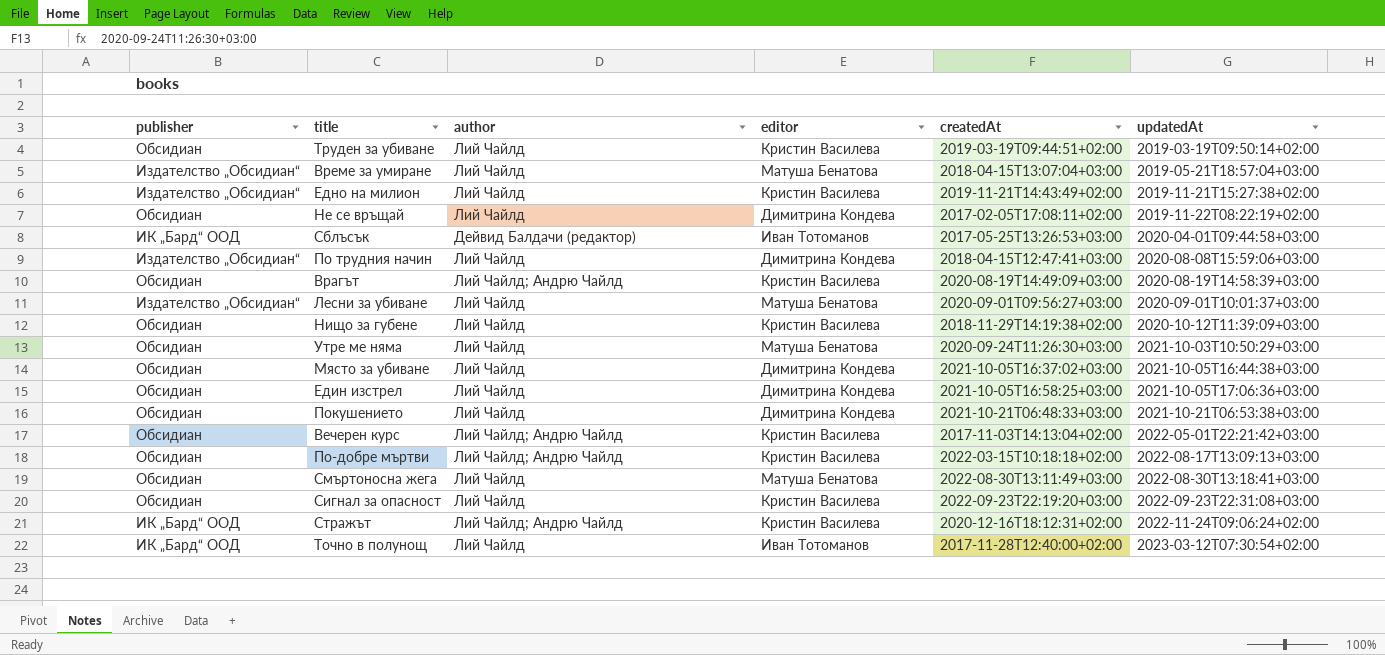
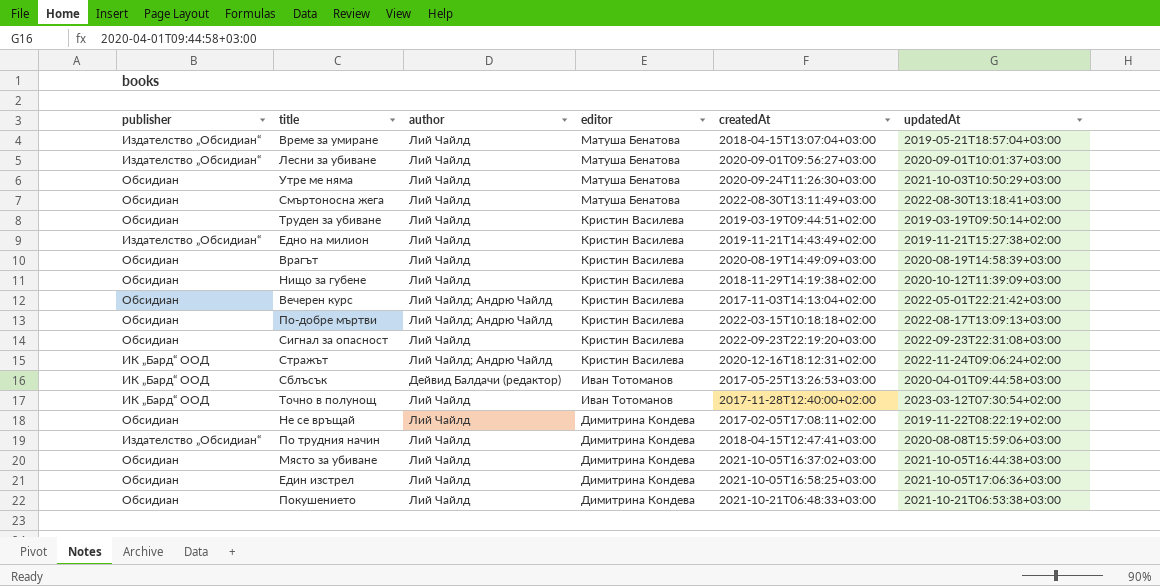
row order: updatedAt ascending -> editor descending
Врагът | author: Лий Чайлд; Андрю Чайлд -> Лий Чайлд

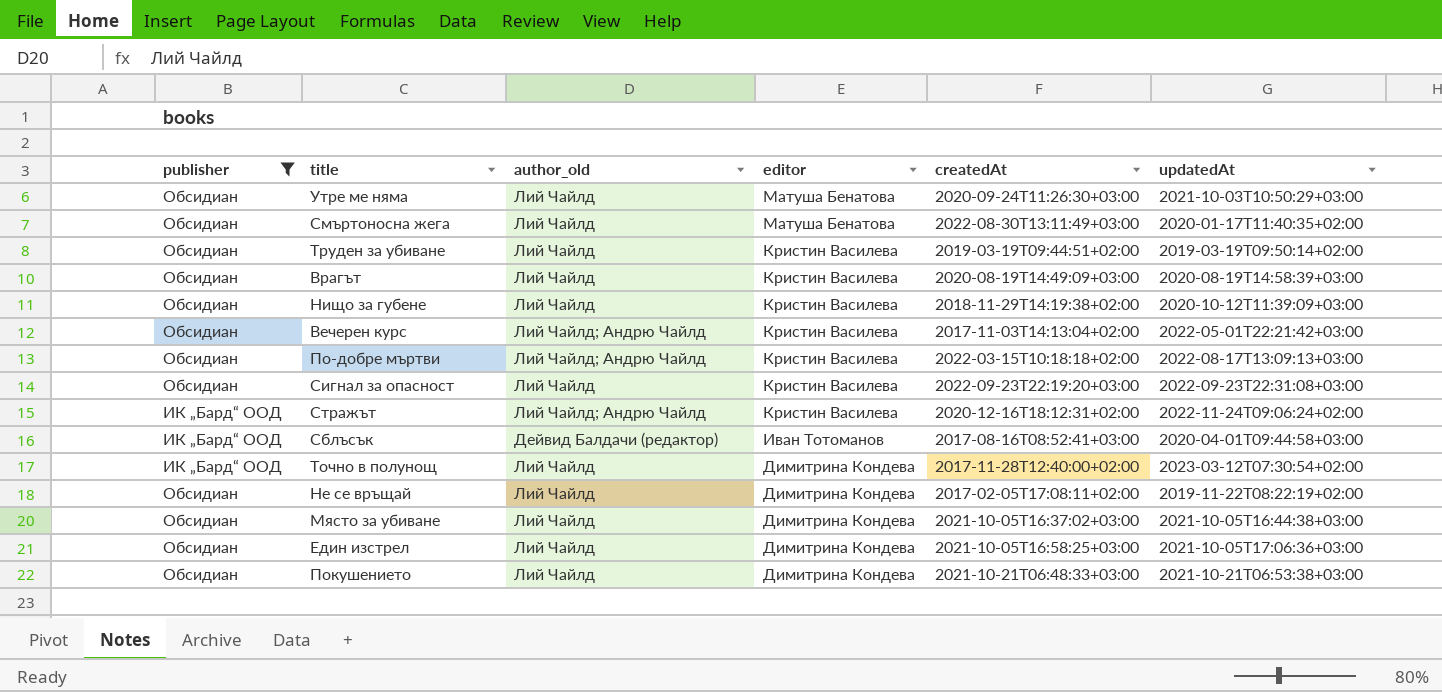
filter: none -> publisher != Издателство „Обсидиан“
column name: author -> author_old
Смъртоносна жега | updatedAt: 2022-08-30T13:18:41+03:00 -> 2020-01-17T11:40:35+02:00
Сблъсък | createdAt: 2017-05-25T13:26:53+03:00 -> 2017-08-16T08:52:41+03:00
Точно в полунощ | editor: Иван Тотоманов -> Димитрина Кондева

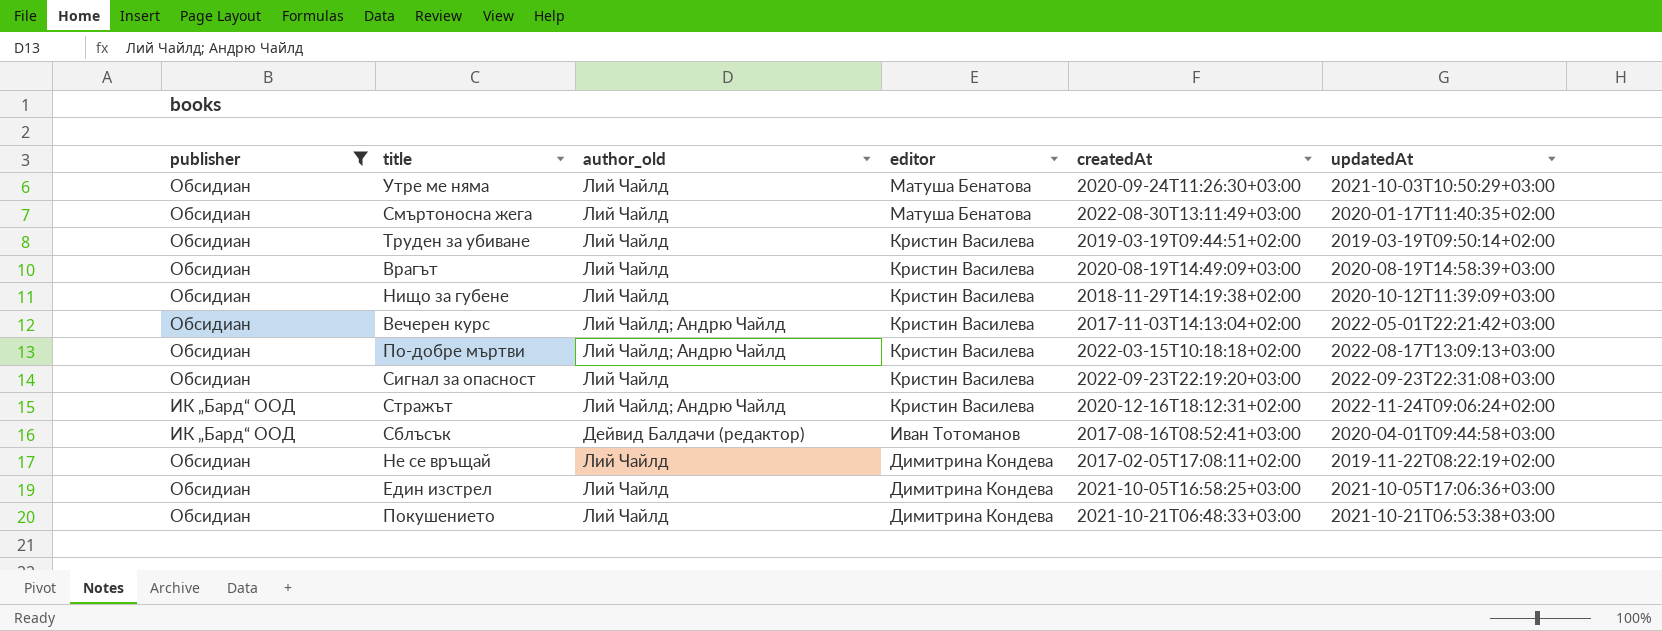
row Точно в полунощ: ИК „Бард“ ООД | Лий Чайлд | Димитрина Кондева | 2017-11-28T12:40:00+02:00 | 2023-03-12T07:30:54+02:00 -> none
row Място за убиване: Обсидиан | Лий Чайлд | Димитрина Кондева | 2021-10-05T16:37:02+03:00 | 2021-10-05T16:44:38+03:00 -> none

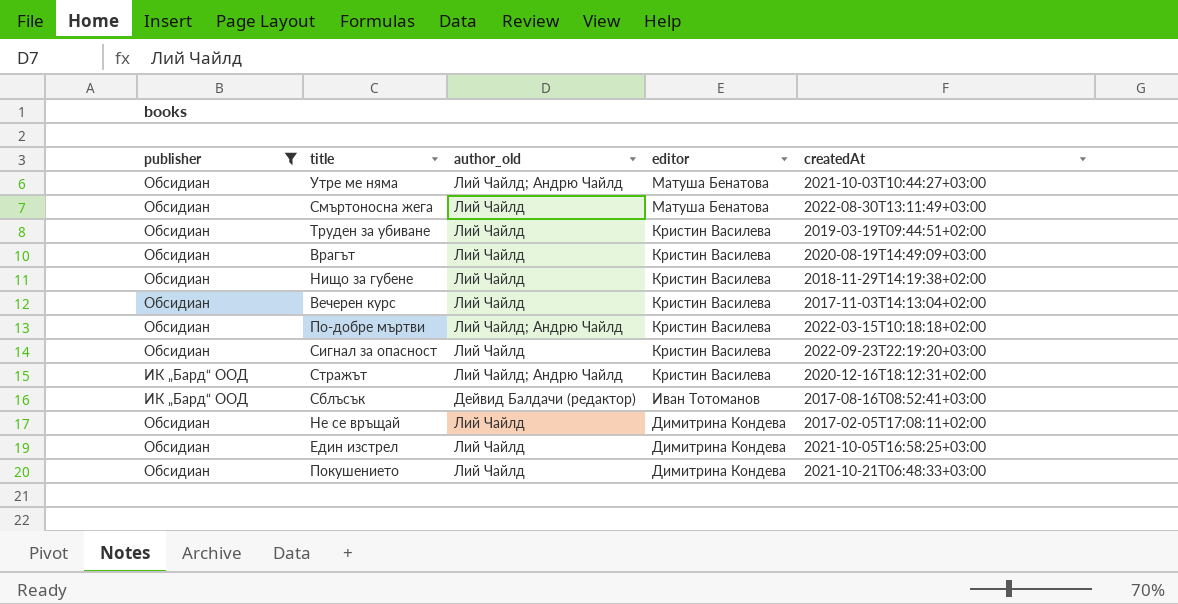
column updatedAt | position: 6 -> none
Утре ме няма | author_old: Лий Чайлд -> Лий Чайлд; Андрю Чайлд
Утре ме няма | createdAt: 2020-09-24T11:26:30+03:00 -> 2021-10-03T10:44:27+03:00
Вечерен курс | author_old: Лий Чайлд; Андрю Чайлд -> Лий Чайлд

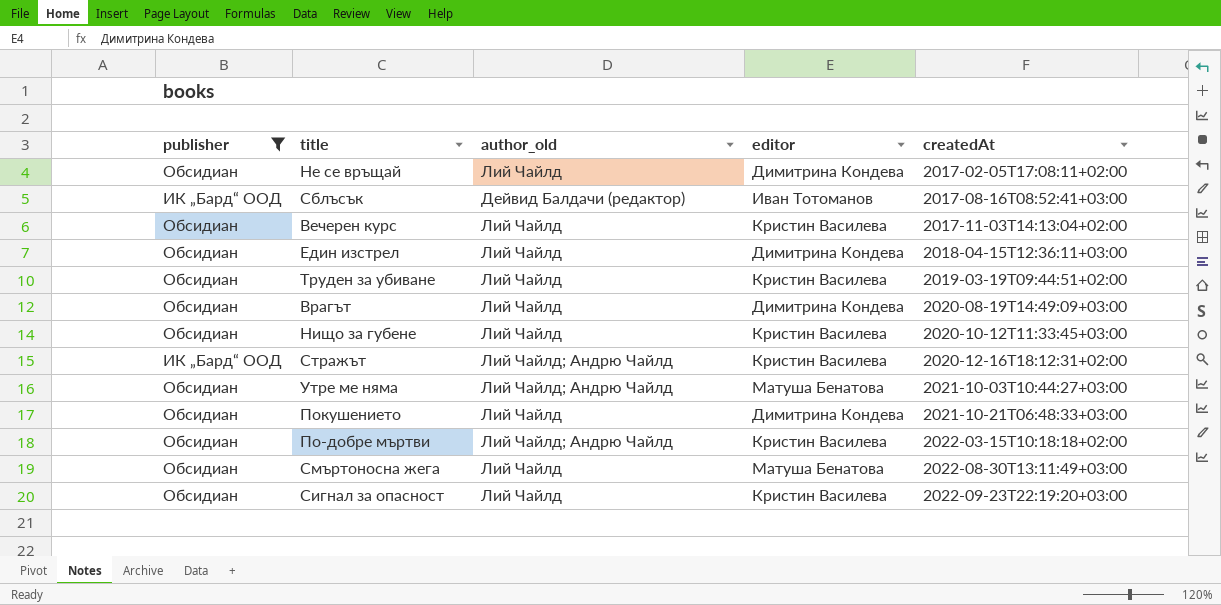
row order: editor descending -> createdAt ascending
Един изстрел | createdAt: 2021-10-05T16:58:25+03:00 -> 2018-04-15T12:36:11+03:00
Врагът | editor: Кристин Василева -> Димитрина Кондева
Нищо за губене | createdAt: 2018-11-29T14:19:38+02:00 -> 2020-10-12T11:33:45+03:00

